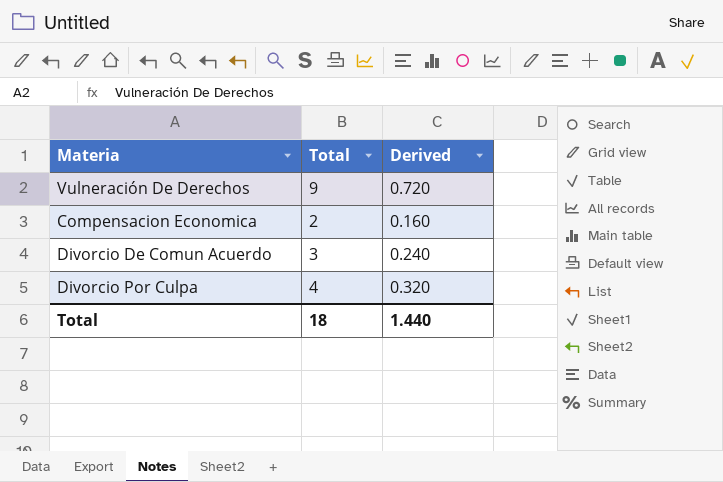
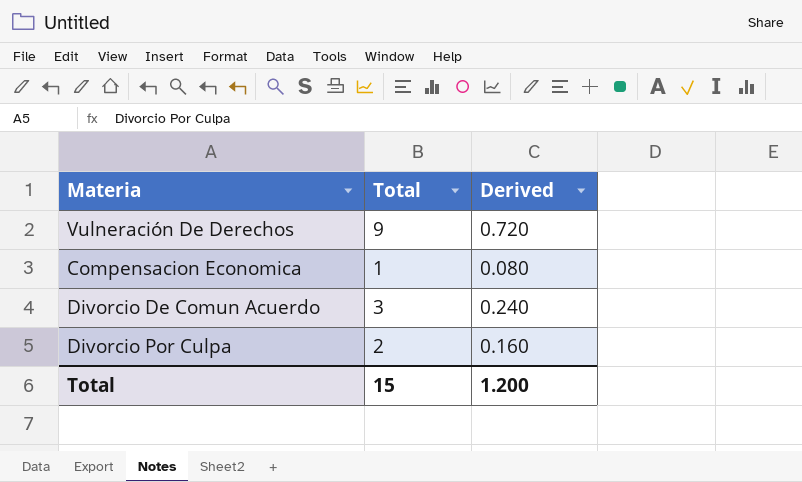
Compensacion Economica | Total: 2 -> 1
Compensacion Economica | Derived: 0.160 -> 0.080
Divorcio Por Culpa | Total: 4 -> 2
Divorcio Por Culpa | Derived: 0.320 -> 0.160
Total | Total: 18 -> 15
Total | Derived: 1.440 -> 1.200

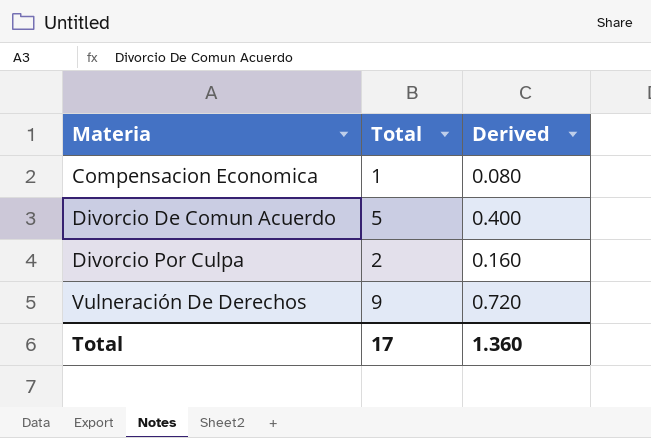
row order: none -> Materia ascending
Divorcio De Comun Acuerdo | Total: 3 -> 5
Divorcio De Comun Acuerdo | Derived: 0.240 -> 0.400
Total | Total: 15 -> 17
Total | Derived: 1.200 -> 1.360

